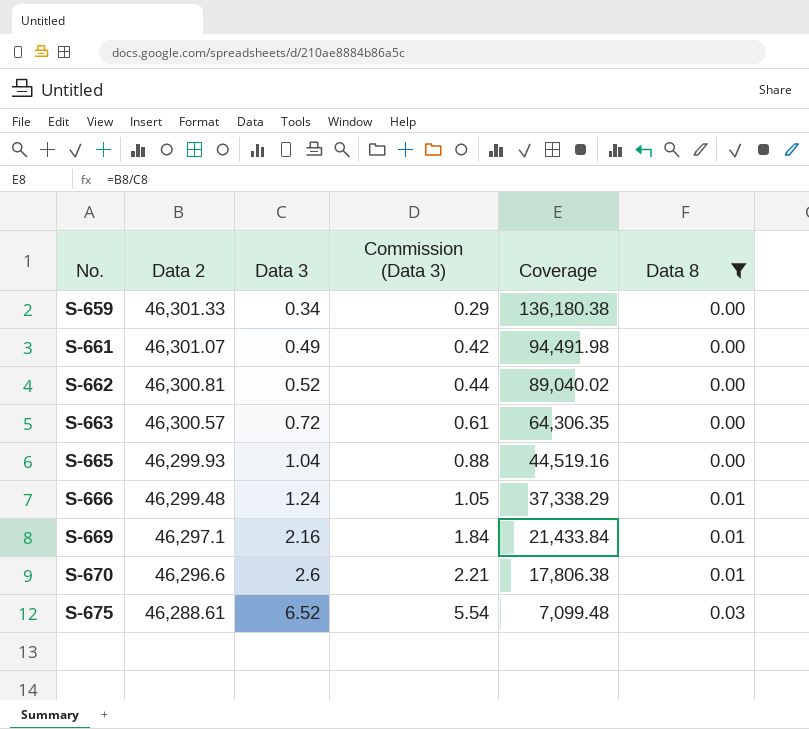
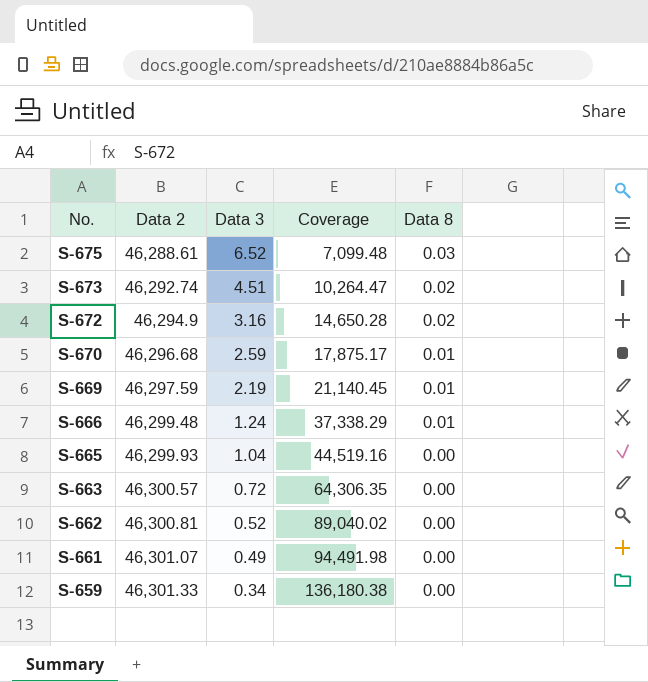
filter: Data 8 != 0.02 -> none
row order: No. ascending -> No. descending
column Commission (Data 3) | formula: [Data 3] * 0.85 -> none
S-670 | Data 2: 46,296.6 -> 46,296.68
S-670 | Data 3: 2.6 -> 2.59
S-670 | Coverage: 17,806.38 -> 17,875.17
S-669 | Data 2: 46,297.1 -> 46,297.59
S-669 | Data 3: 2.16 -> 2.19
S-669 | Coverage: 21,433.84 -> 21,140.45

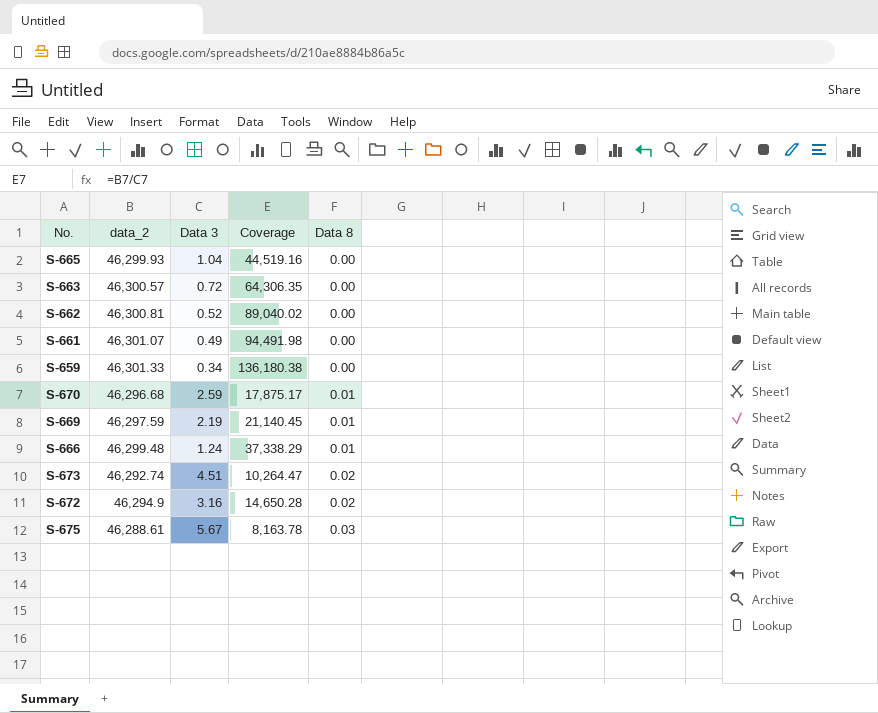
row order: No. descending -> Data 8 ascending
column name: Data 2 -> data_2
S-675 | Data 3: 6.52 -> 5.67
S-675 | Coverage: 7,099.48 -> 8,163.78

